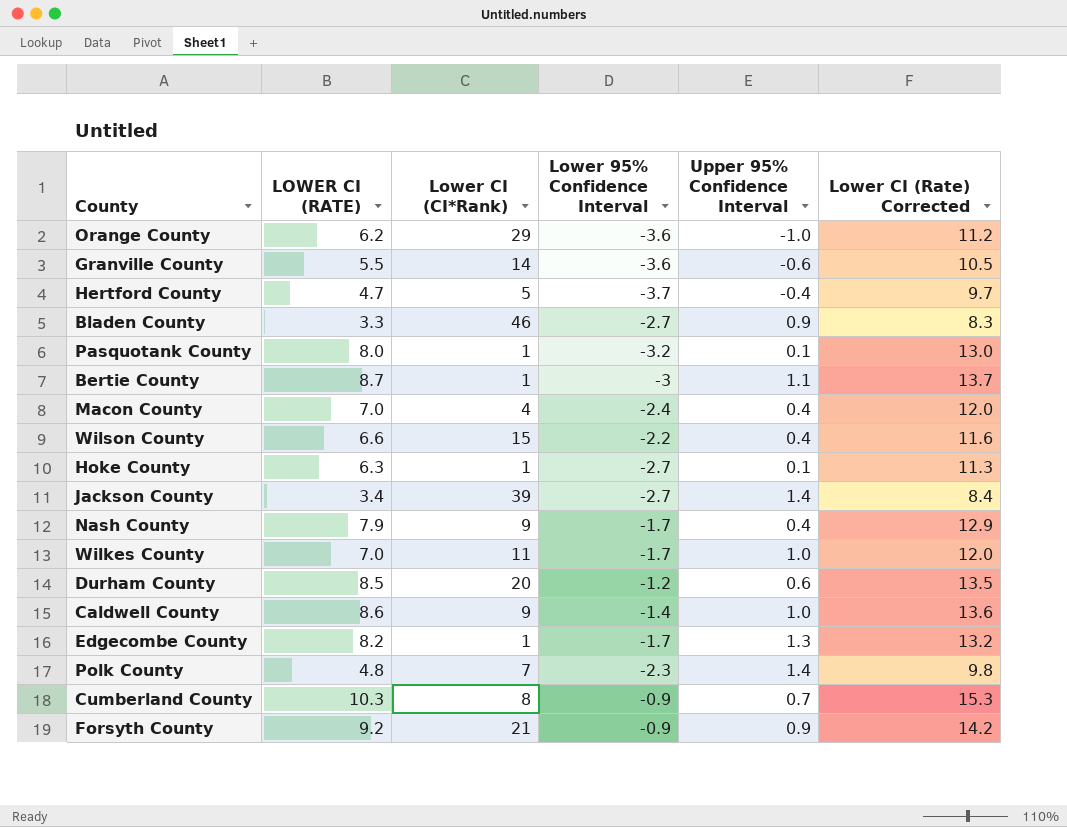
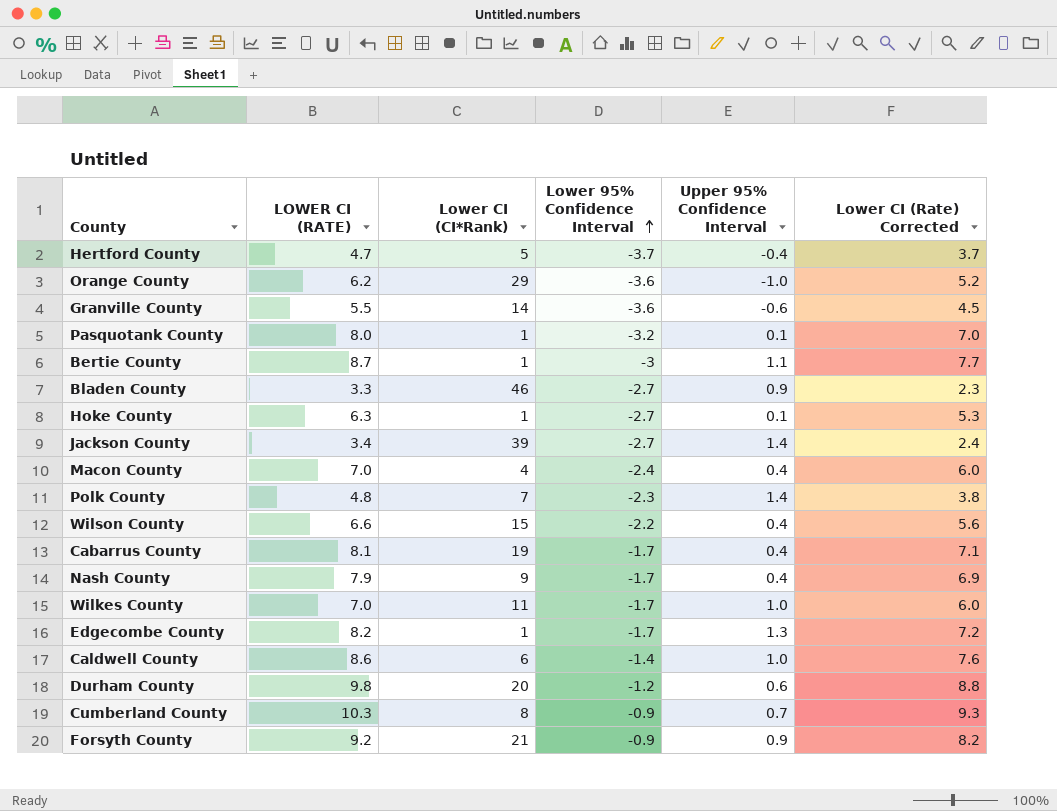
row order: none -> Lower 95% Confidence Interval ascending
column Lower CI (Rate) Corrected | formula: [LOWER CI (RATE)] + 5 -> [LOWER CI (RATE)] - 1
row Cabarrus County: none -> 8.1 | 19 | -1.7 | 0.4 | 7.1
Caldwell County | Lower CI (CI*Rank): 9 -> 6
Durham County | LOWER CI (RATE): 8.5 -> 9.8

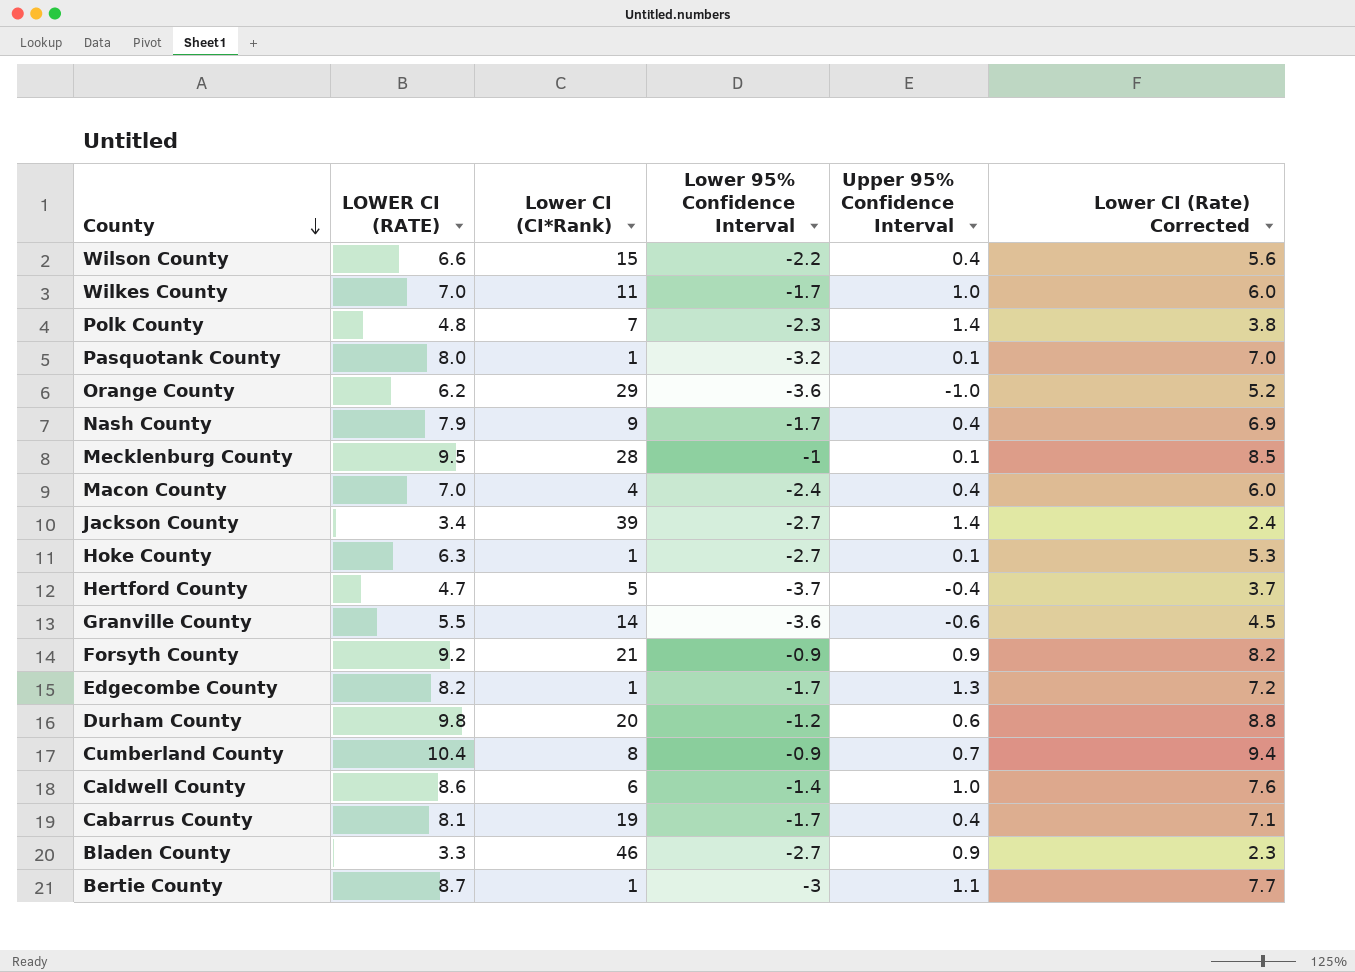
row order: Lower 95% Confidence Interval ascending -> County descending
row Mecklenburg County: none -> 9.5 | 28 | -1 | 0.1 | 8.5
Cumberland County | LOWER CI (RATE): 10.3 -> 10.4
Cumberland County | Lower CI (Rate) Corrected: 9.3 -> 9.4

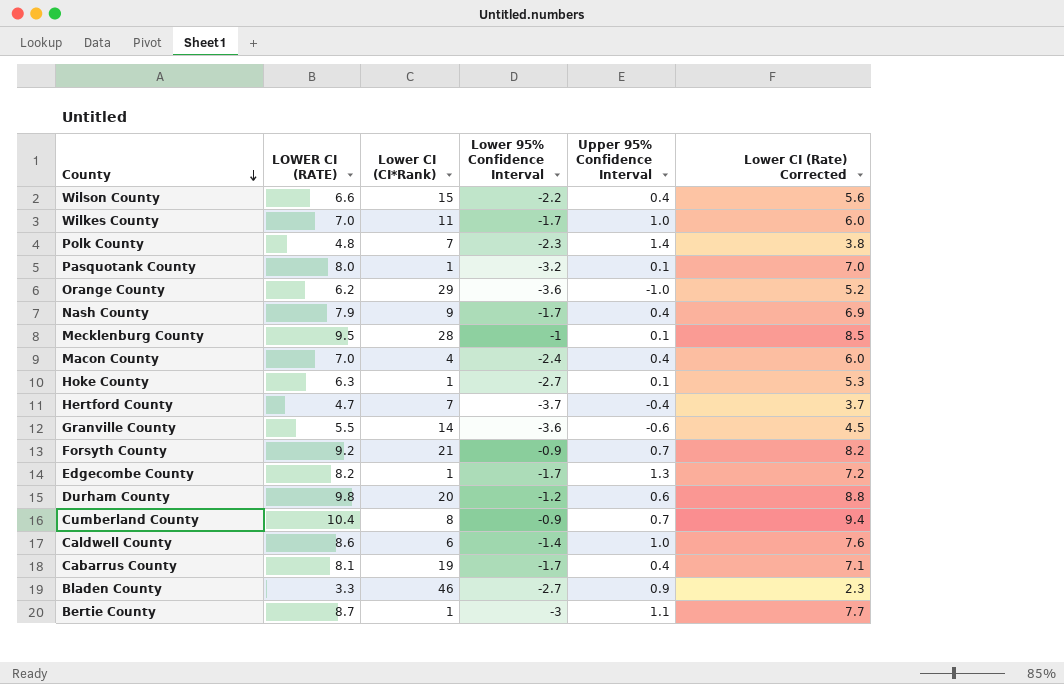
row Jackson County: 3.4 | 39 | -2.7 | 1.4 | 2.4 -> none
Hertford County | Lower CI (CI*Rank): 5 -> 7
Forsyth County | Upper 95% Confidence Interval: 0.9 -> 0.7

